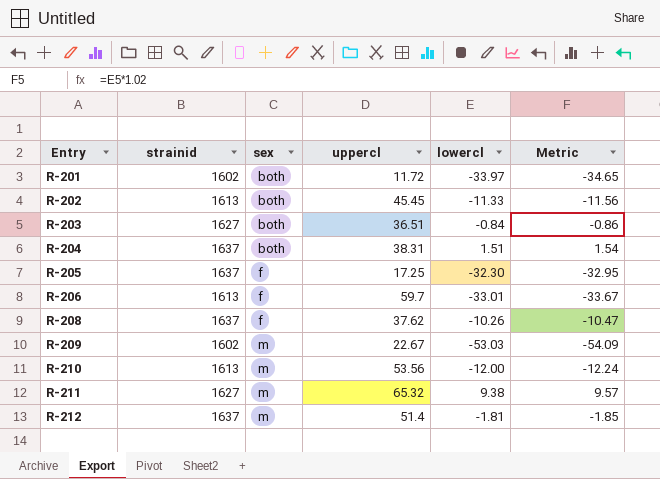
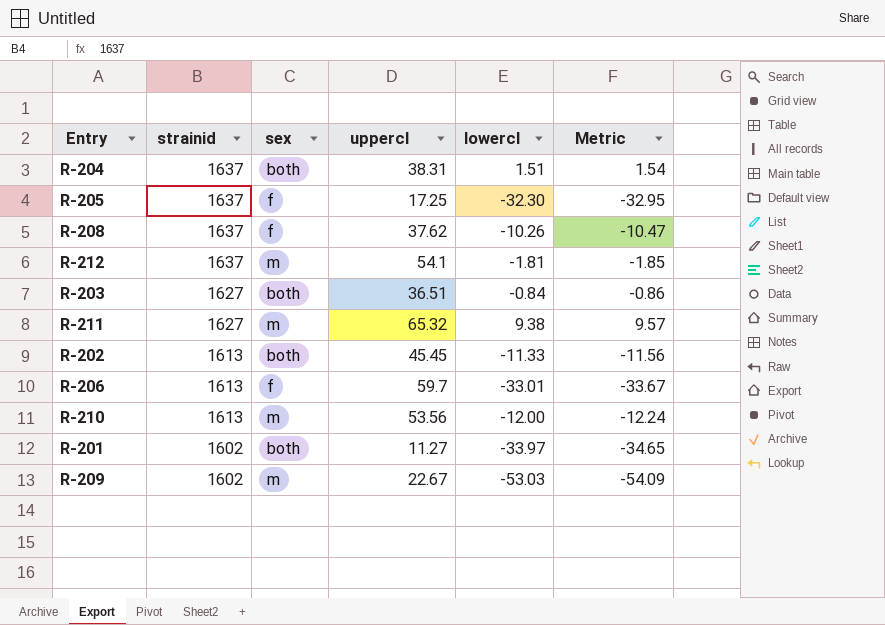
row order: Entry ascending -> strainid descending
R-212 | uppercl: 51.4 -> 54.1
R-201 | uppercl: 11.72 -> 11.27

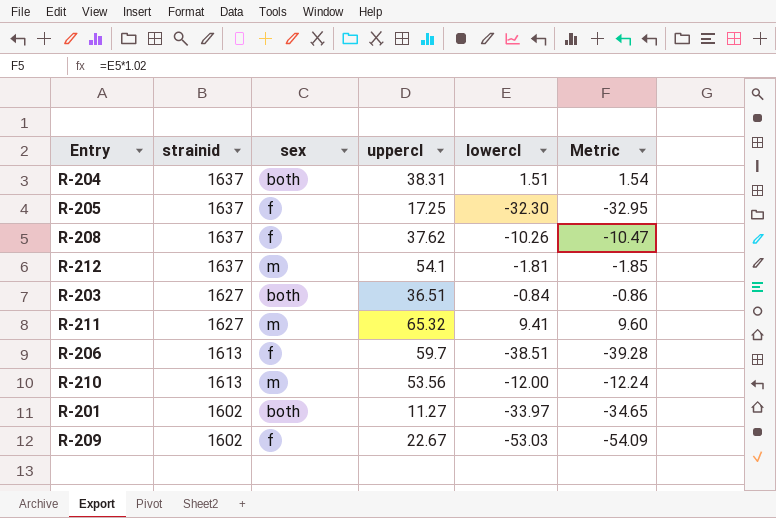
row R-202: 1613 | both | 45.45 | -11.33 | -11.56 -> none
R-211 | lowercl: 9.38 -> 9.41
R-211 | Metric: 9.57 -> 9.60
R-206 | lowercl: -33.01 -> -38.51
R-206 | Metric: -33.67 -> -39.28
R-209 | sex: m -> f

